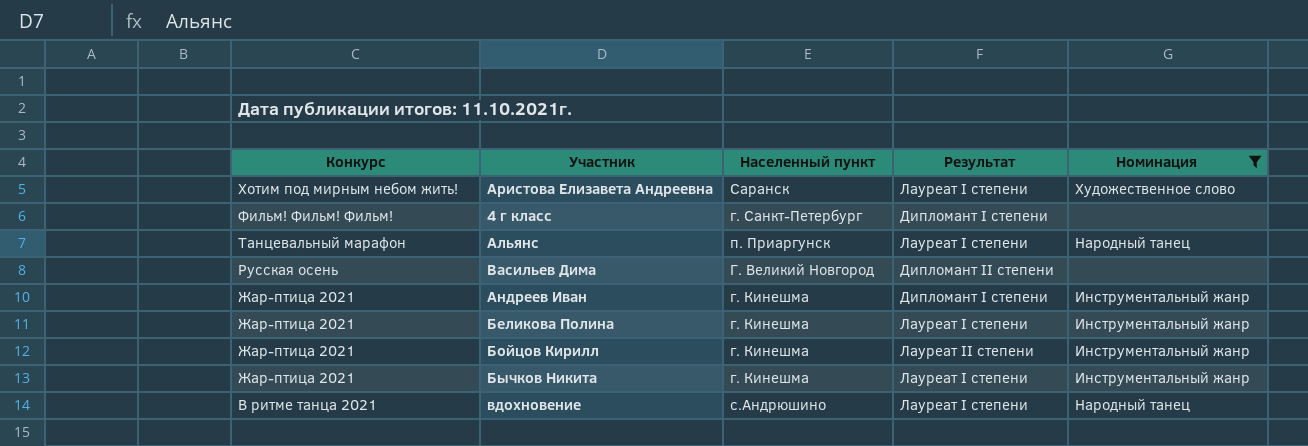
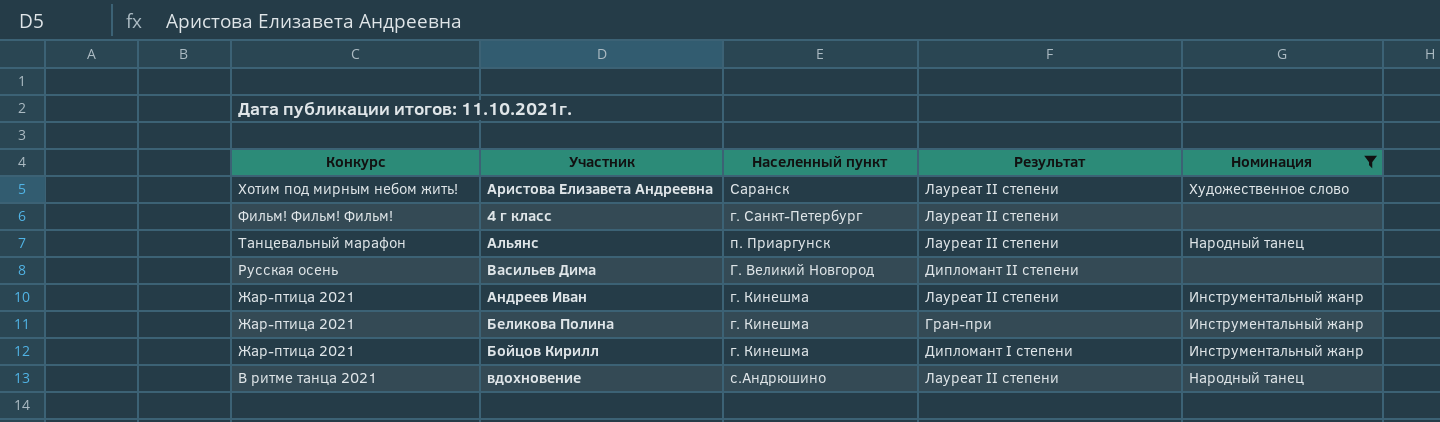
row Бычков Никита: Жар-птица 2021 | г. Кинешма | Лауреат I степени | Инструментальный жанр -> none
Аристова Елизавета Андреевна | Результат: Лауреат I степени -> Лауреат II степени
4 г класс | Результат: Дипломант I степени -> Лауреат II степени
Альянс | Результат: Лауреат I степени -> Лауреат II степени
Андреев Иван | Результат: Дипломант I степени -> Лауреат II степени
Беликова Полина | Результат: Лауреат I степени -> Гран-при
Бойцов Кирилл | Результат: Лауреат II степени -> Дипломант I степени
вдохновение | Результат: Лауреат I степени -> Лауреат II степени

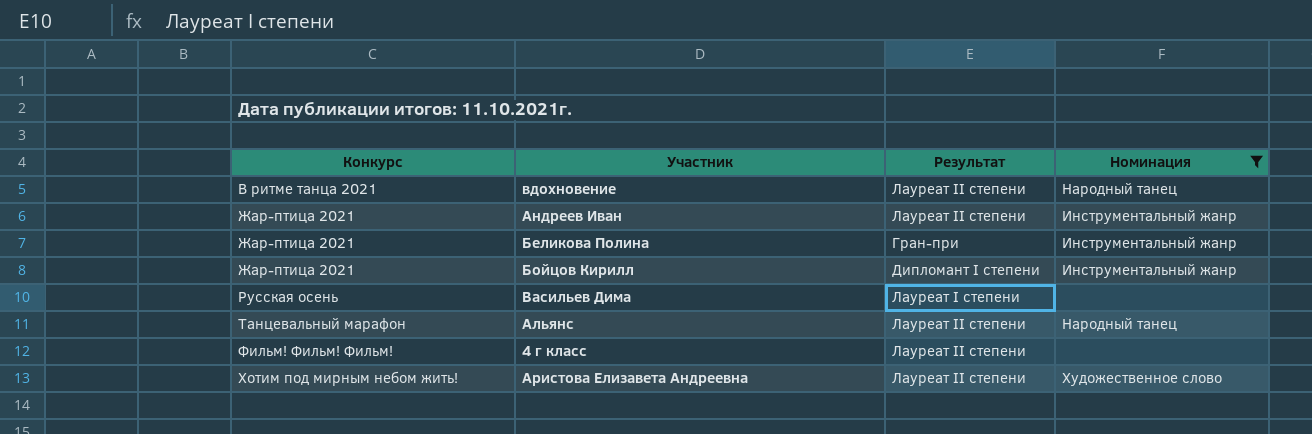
row order: Конкурс descending -> Конкурс ascending
column Населенный пункт | position: 3 -> none
Васильев Дима | Результат: Дипломант II степени -> Лауреат I степени

